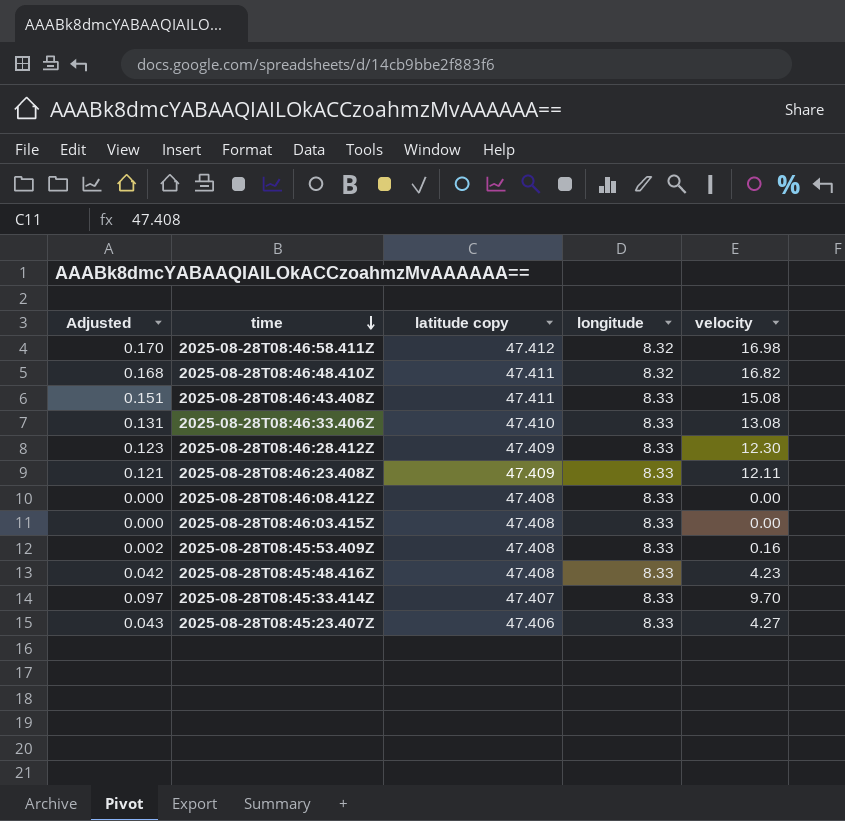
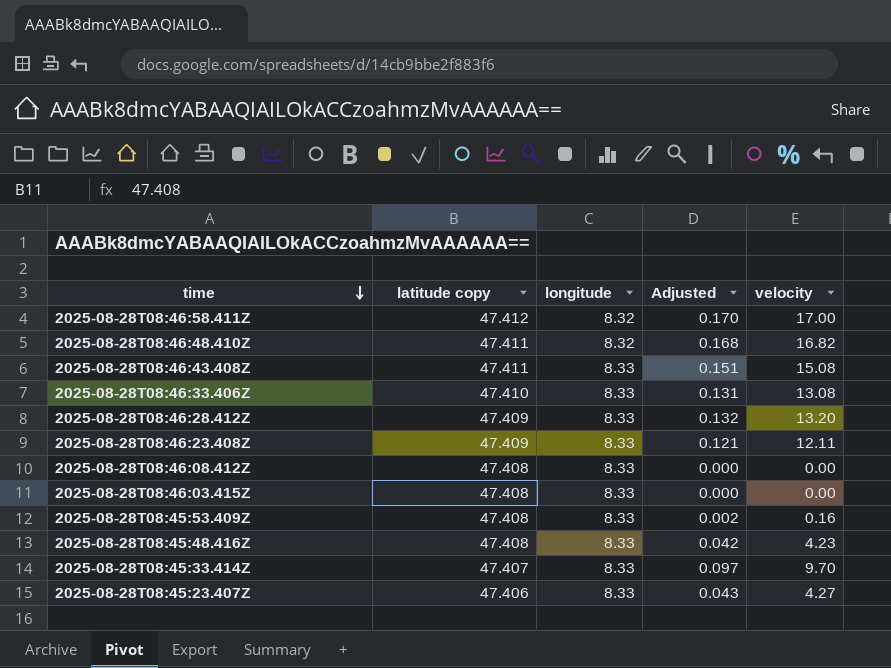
column Adjusted | position: 1 -> 4
2025-08-28T08:46:58.411Z | velocity: 16.98 -> 17.00
2025-08-28T08:46:28.412Z | Adjusted: 0.123 -> 0.132
2025-08-28T08:46:28.412Z | velocity: 12.30 -> 13.20

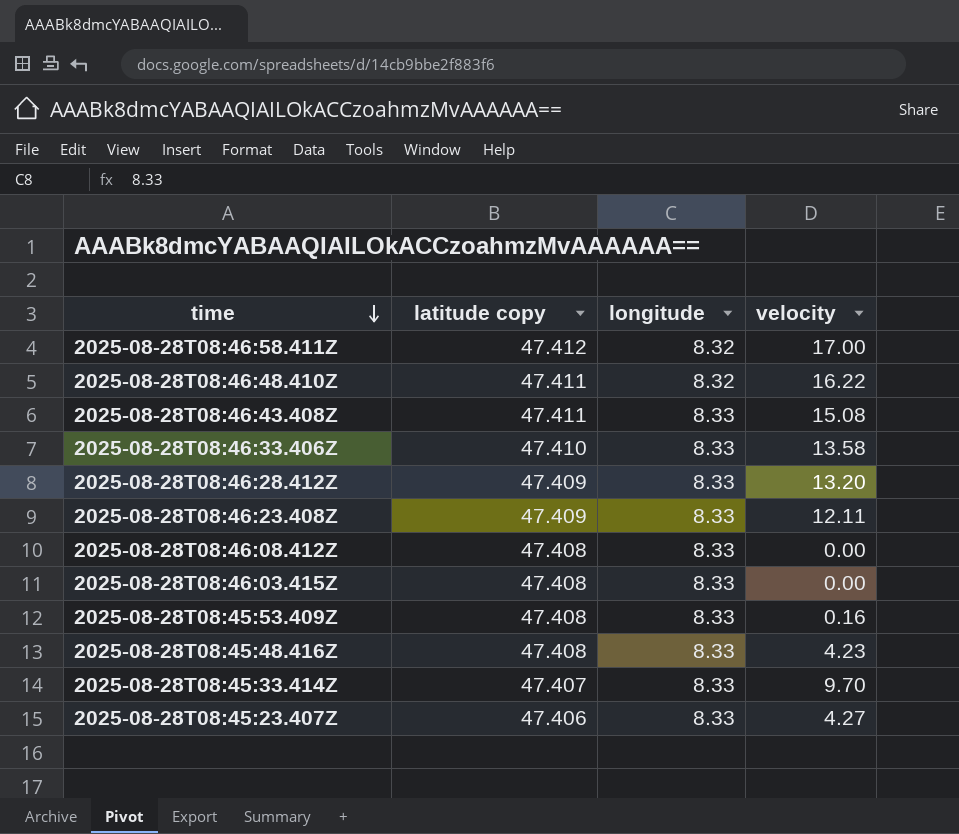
column Adjusted | formula: [velocity] * 0.01 -> none
2025-08-28T08:46:48.410Z | velocity: 16.82 -> 16.22
2025-08-28T08:46:33.406Z | velocity: 13.08 -> 13.58

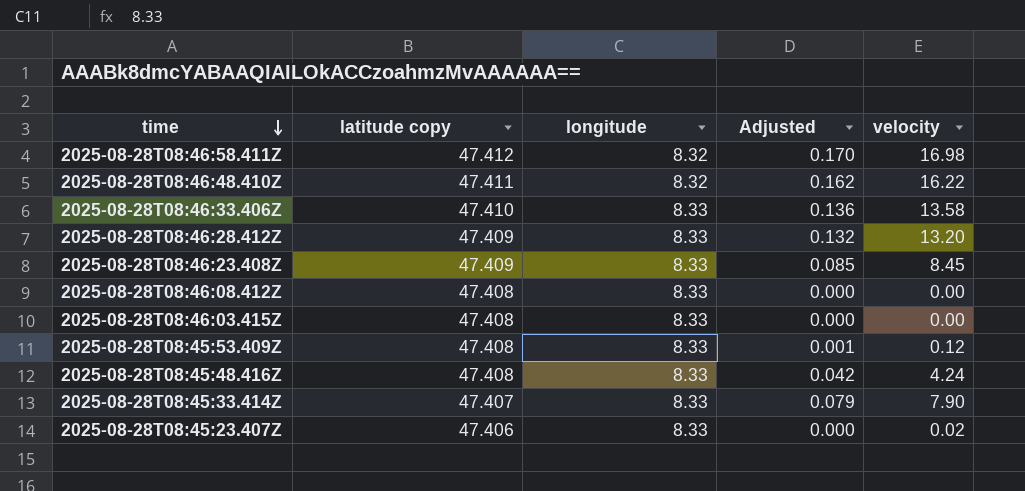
column Adjusted | formula: none -> [velocity] * 0.01
row 2025-08-28T08:46:43.408Z: 47.411 | 8.33 | 15.08 -> none
2025-08-28T08:46:58.411Z | velocity: 17.00 -> 16.98
2025-08-28T08:46:23.408Z | velocity: 12.11 -> 8.45
2025-08-28T08:45:53.409Z | velocity: 0.16 -> 0.12
2025-08-28T08:45:48.416Z | velocity: 4.23 -> 4.24
2025-08-28T08:45:33.414Z | velocity: 9.70 -> 7.90
2025-08-28T08:45:23.407Z | velocity: 4.27 -> 0.02

